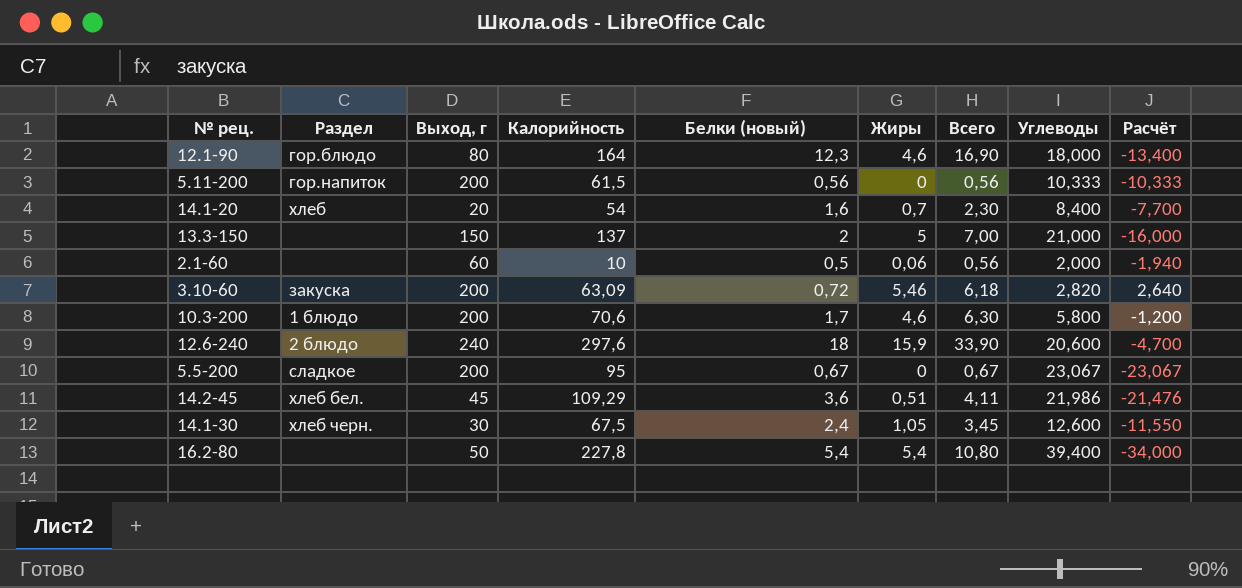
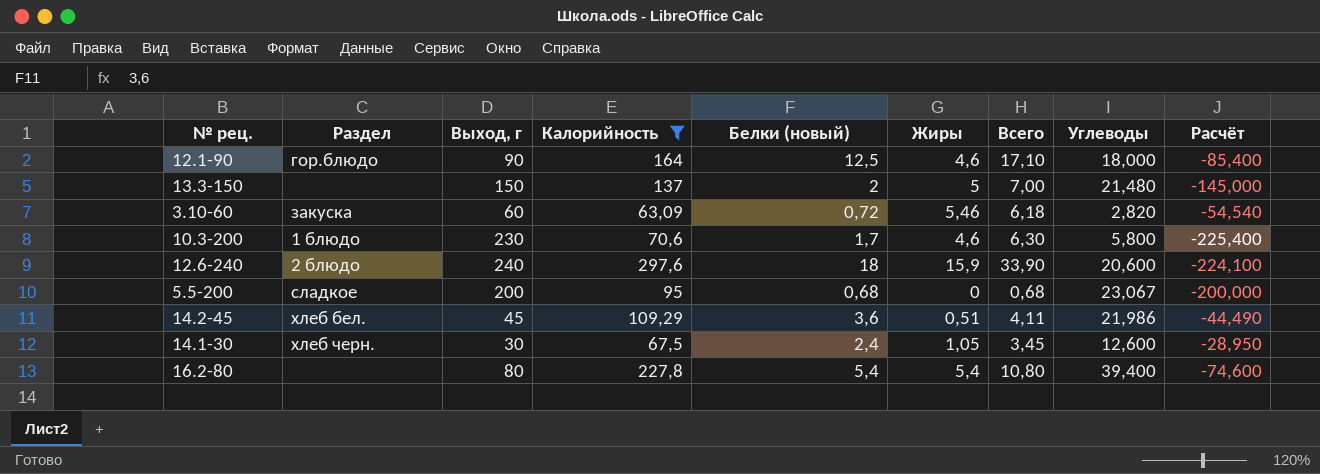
filter: none -> Калорийность >= 63,09
column Расчёт | formula: [Жиры] - [Углеводы] -> [Жиры] - [Выход, г]
12.1-90 | Выход, г: 80 -> 90
12.1-90 | Белки (новый): 12,3 -> 12,5
12.1-90 | Всего: 16,90 -> 17,10
13.3-150 | Углеводы: 21,000 -> 21,480
3.10-60 | Выход, г: 200 -> 60
10.3-200 | Выход, г: 200 -> 230
5.5-200 | Белки (новый): 0,67 -> 0,68
5.5-200 | Всего: 0,67 -> 0,68
16.2-80 | Выход, г: 50 -> 80

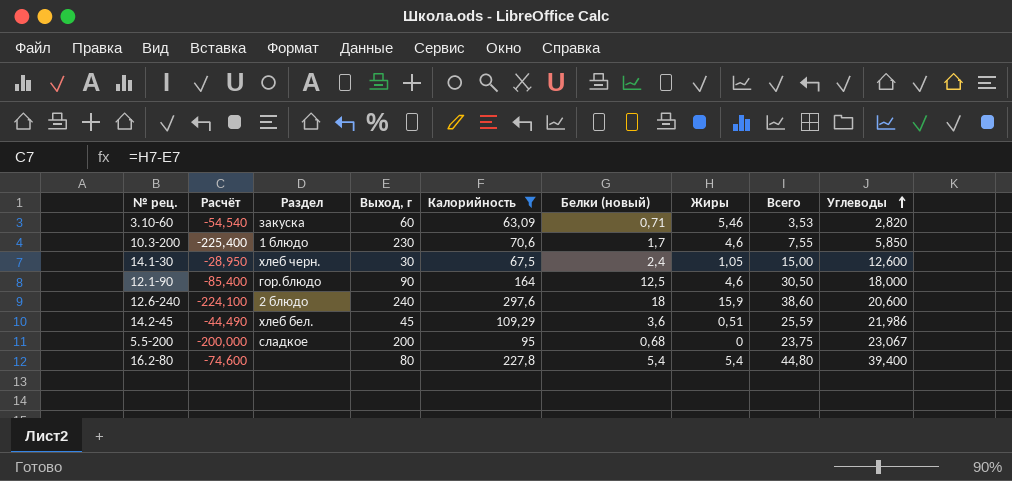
row order: none -> Углеводы ascending
column Расчёт | position: 9 -> 2
column Всего | formula: [Белки (новый)] + [Жиры] -> [Белки (новый)] + [Углеводы]
row 13.3-150: none | 150 | 137 | 2 | 5 | 7,00 | 21,480 | -145,000 -> none
3.10-60 | Белки (новый): 0,72 -> 0,71
10.3-200 | Углеводы: 5,800 -> 5,850

